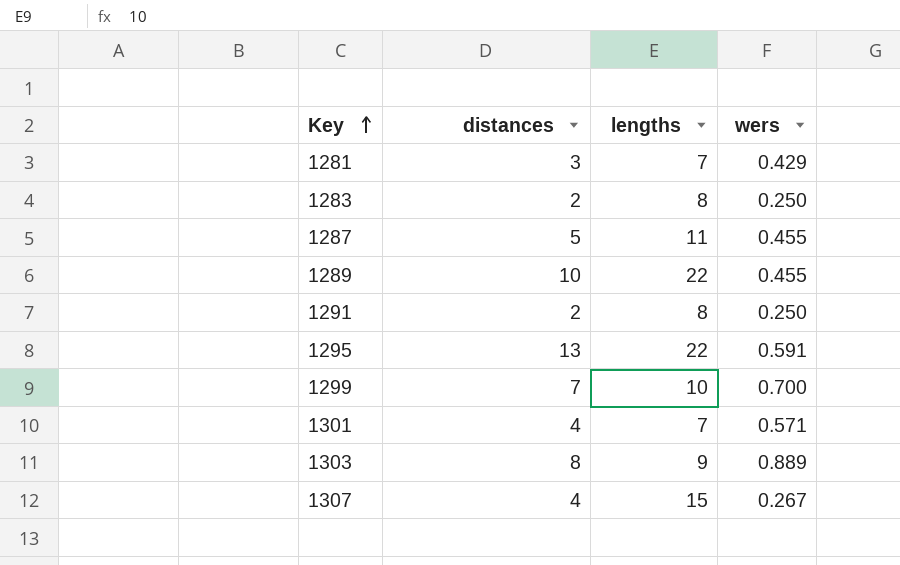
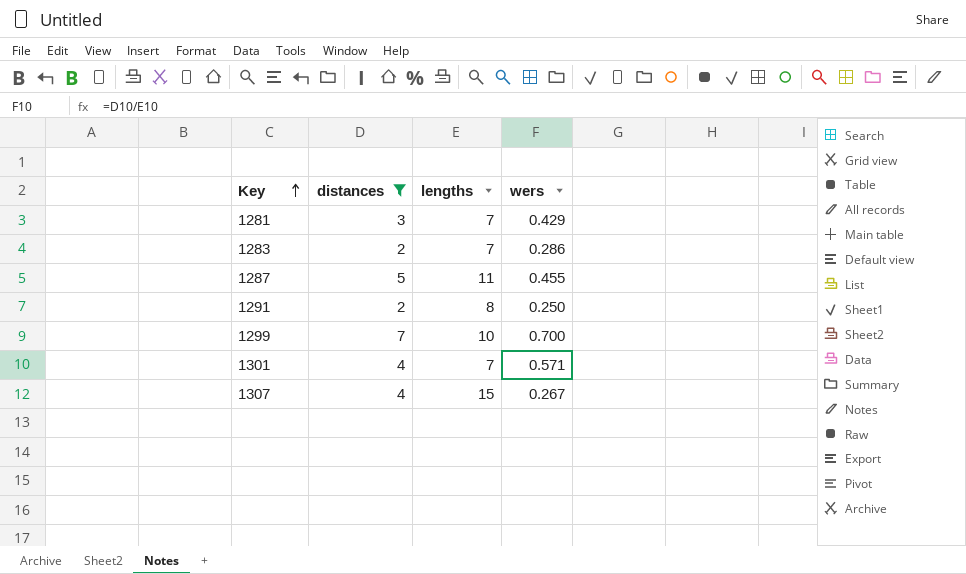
filter: none -> distances <= 7
1283 | lengths: 8 -> 7
1283 | wers: 0.250 -> 0.286

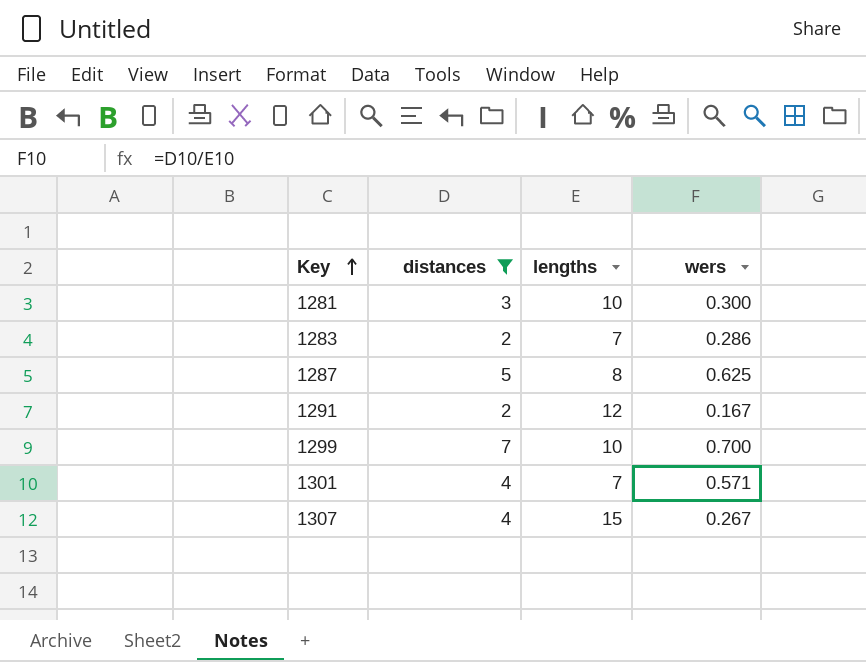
1281 | lengths: 7 -> 10
1281 | wers: 0.429 -> 0.300
1287 | lengths: 11 -> 8
1287 | wers: 0.455 -> 0.625
1291 | lengths: 8 -> 12
1291 | wers: 0.250 -> 0.167

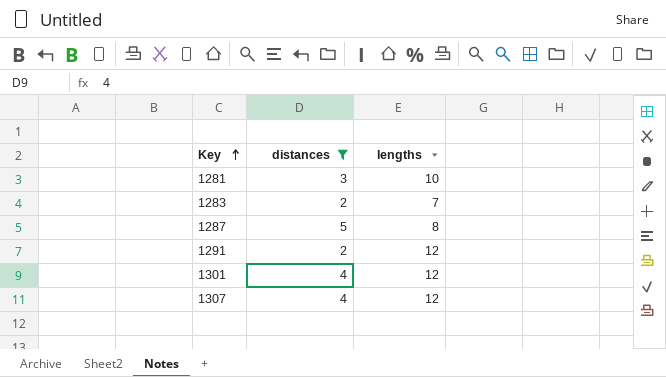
column wers | formula: [distances] / [lengths] -> none
row 1299: 7 | 10 | 0.700 -> none
1301 | lengths: 7 -> 12
1307 | lengths: 15 -> 12

